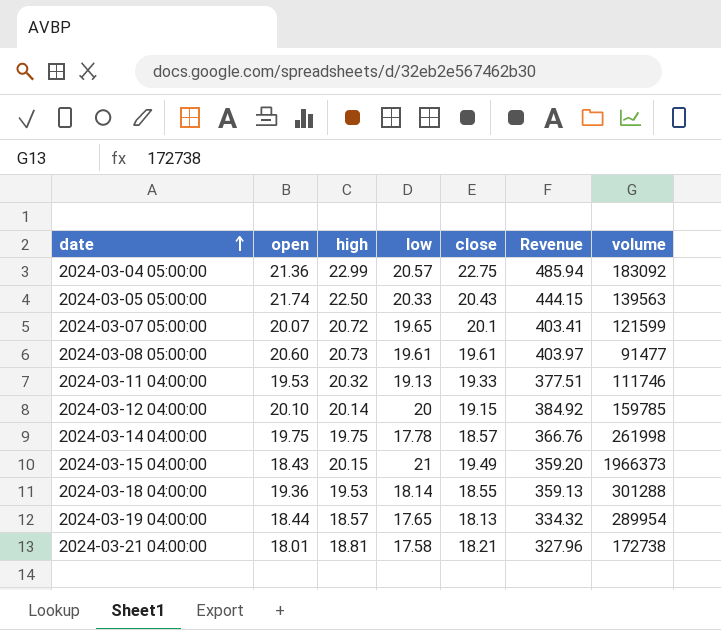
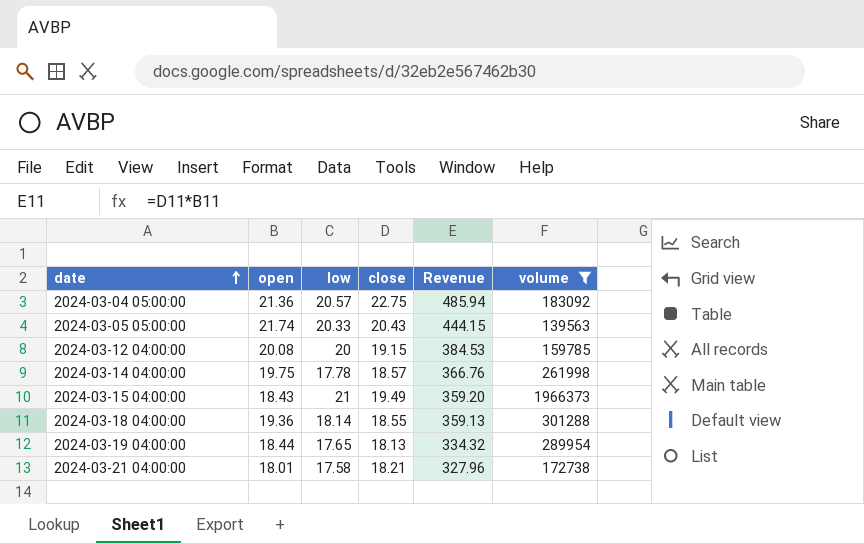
filter: none -> volume >= 139563
column high | position: 3 -> none
2024-03-12 04:00:00 | open: 20.10 -> 20.08
2024-03-12 04:00:00 | Revenue: 384.92 -> 384.53

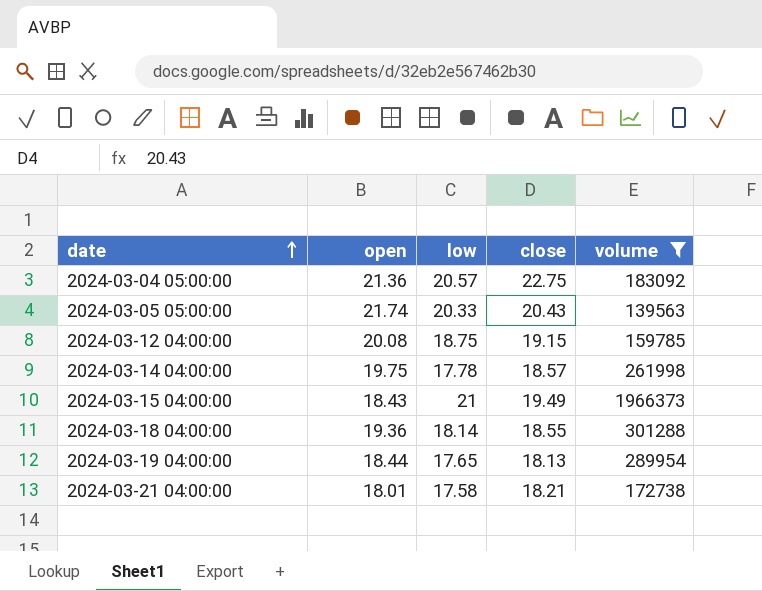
column Revenue | formula: [open] * [close] -> none
2024-03-12 04:00:00 | low: 20 -> 18.75

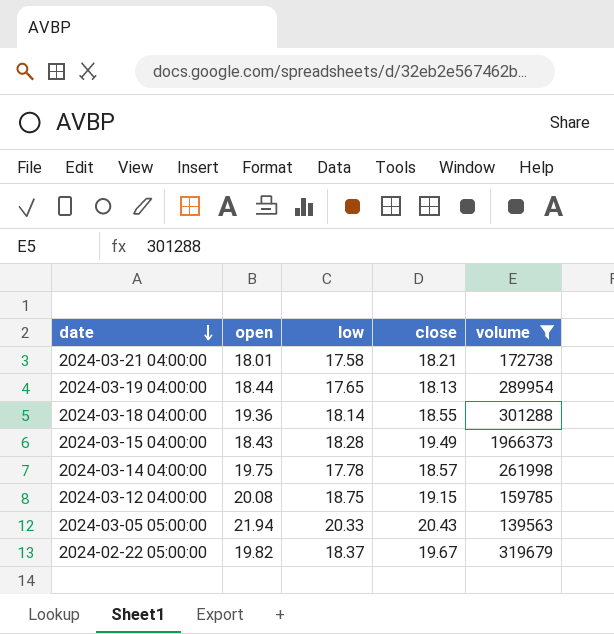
row order: date ascending -> date descending
row 2024-03-04 05:00:00: 21.36 | 20.57 | 22.75 | 183092 -> none
2024-03-15 04:00:00 | low: 21 -> 18.28
2024-03-05 05:00:00 | open: 21.74 -> 21.94
row 2024-02-22 05:00:00: none -> 19.82 | 18.37 | 19.67 | 319679

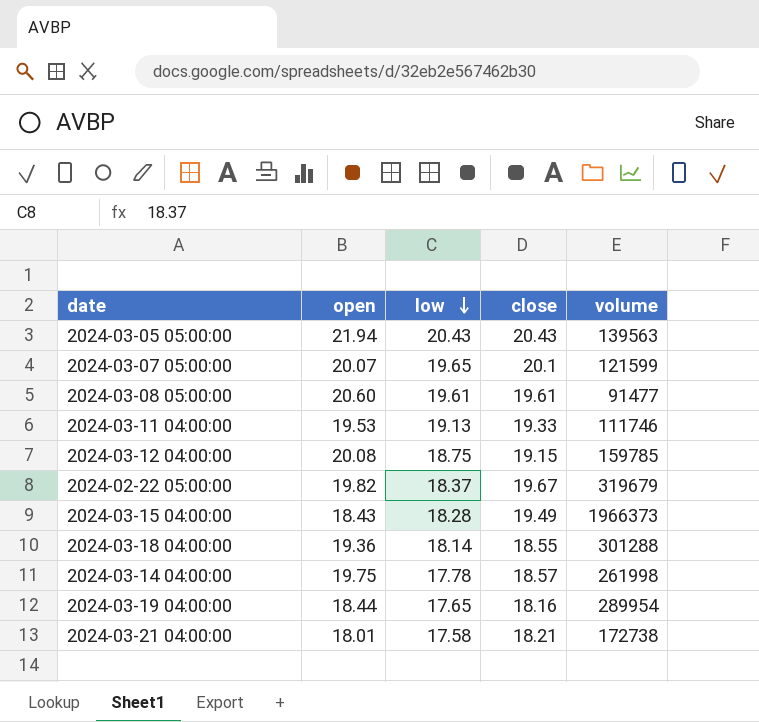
filter: volume >= 139563 -> none
row order: date descending -> low descending
2024-03-05 05:00:00 | low: 20.33 -> 20.43
2024-03-19 04:00:00 | close: 18.13 -> 18.16

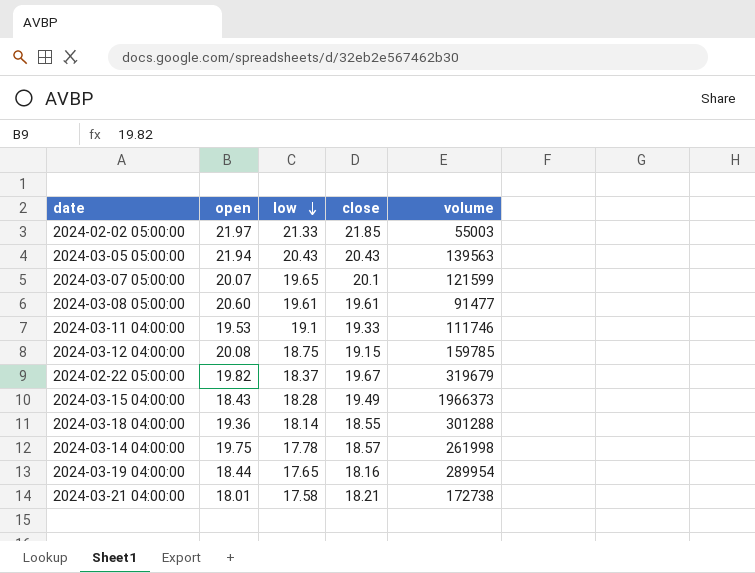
row 2024-02-02 05:00:00: none -> 21.97 | 21.33 | 21.85 | 55003
2024-03-11 04:00:00 | low: 19.13 -> 19.1

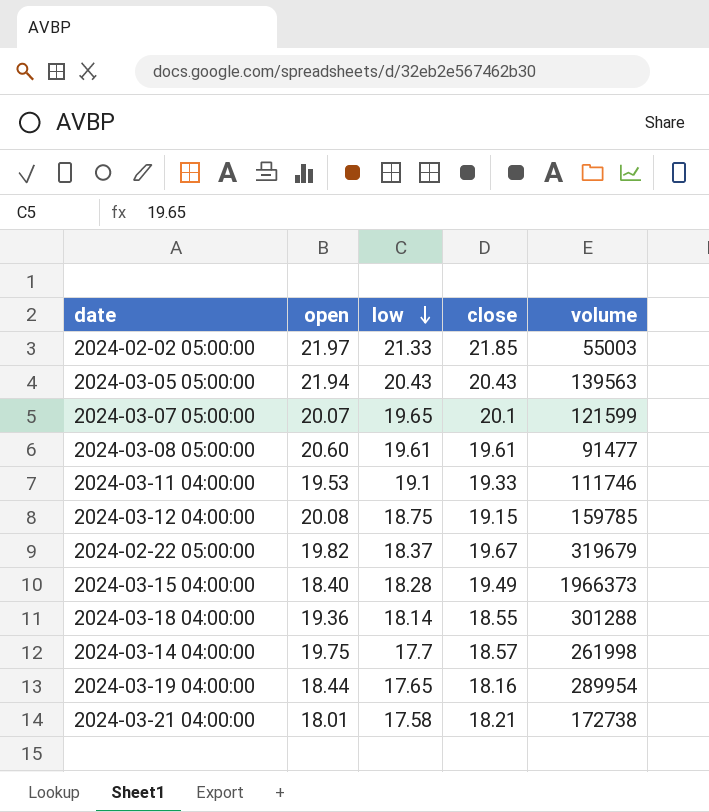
2024-03-15 04:00:00 | open: 18.43 -> 18.40
2024-03-14 04:00:00 | low: 17.78 -> 17.7

